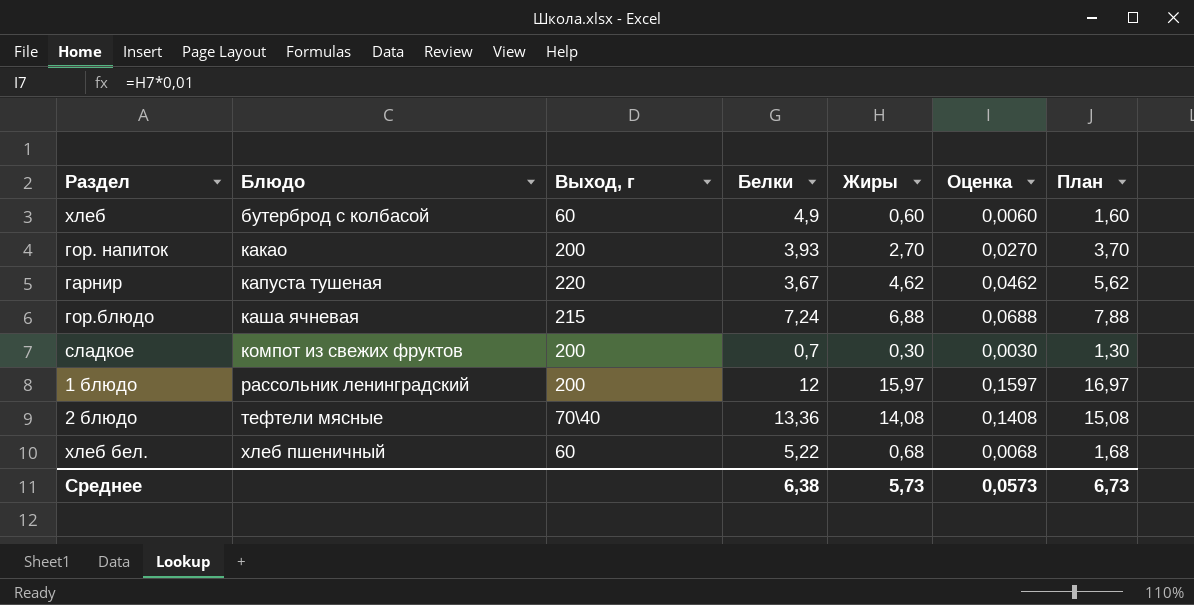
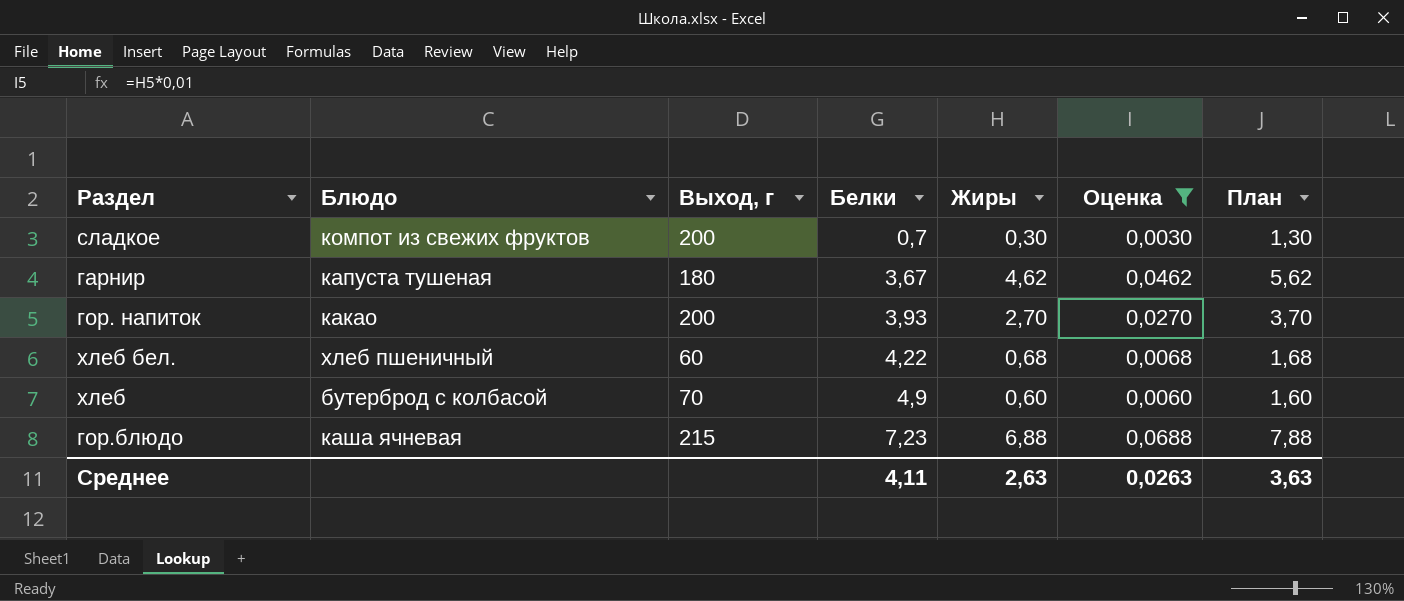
filter: none -> Оценка <= 0,0688
row order: Блюдо ascending -> Белки ascending
гарнир | Выход, г: 220 -> 180
хлеб бел. | Белки: 5,22 -> 4,22
хлеб | Выход, г: 60 -> 70
гор.блюдо | Белки: 7,24 -> 7,23
Среднее | Белки: 6,38 -> 4,11
Среднее | Жиры: 5,73 -> 2,63
Среднее | Оценка: 0,0573 -> 0,0263
Среднее | План: 6,73 -> 3,63

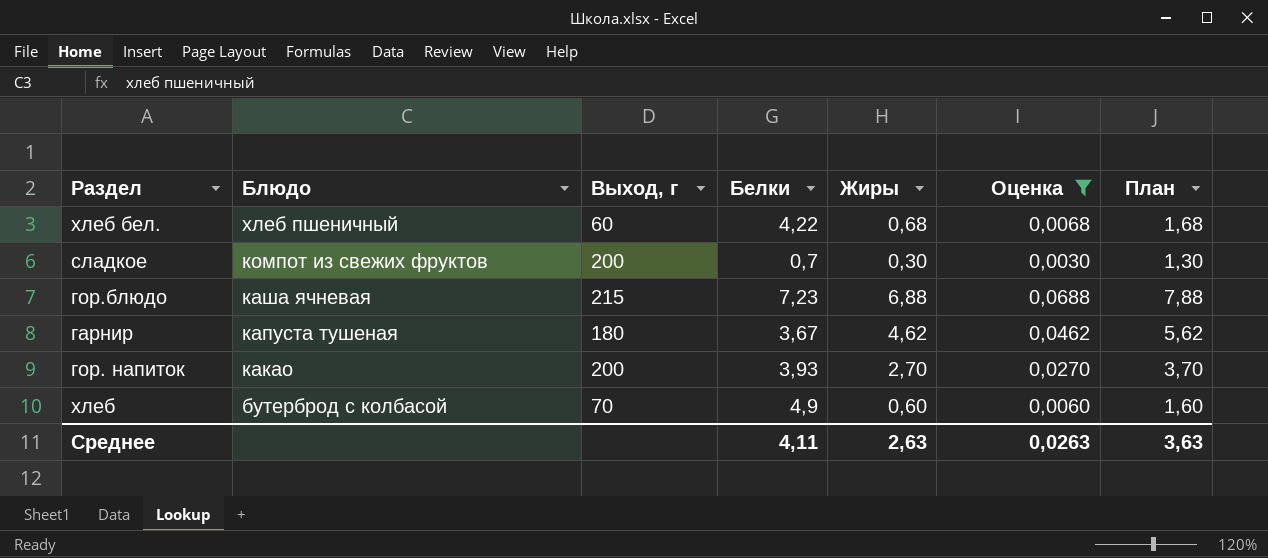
row order: Белки ascending -> Блюдо descending

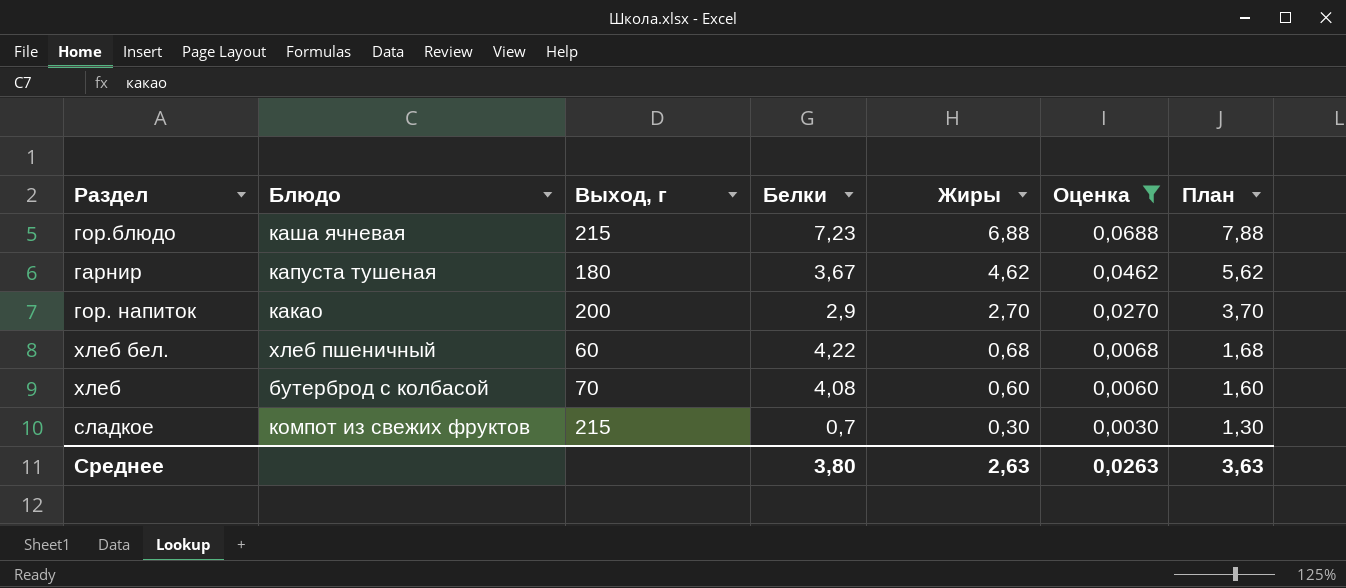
row order: Блюдо descending -> Жиры descending
гор. напиток | Белки: 3,93 -> 2,9
хлеб | Белки: 4,9 -> 4,08
сладкое | Выход, г: 200 -> 215
Среднее | Белки: 4,11 -> 3,80

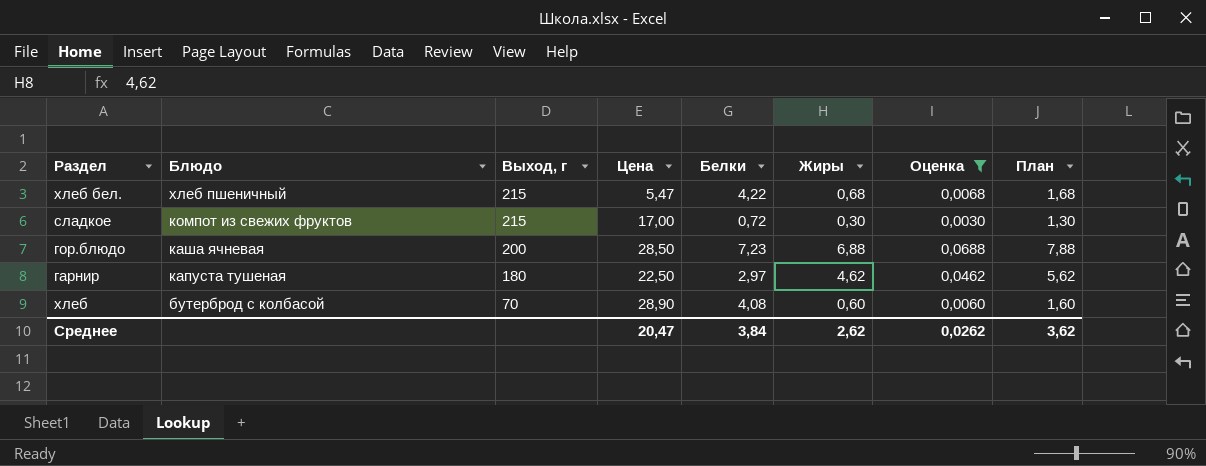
row order: Жиры descending -> Блюдо descending
column Цена | position: none -> 4
row гор. напиток: какао | 200 | 2,9 | 2,70 | 0,0270 | 3,70 -> none
хлеб бел. | Выход, г: 60 -> 215
сладкое | Белки: 0,7 -> 0,72
гор.блюдо | Выход, г: 215 -> 200
гарнир | Белки: 3,67 -> 2,97
Среднее | Белки: 3,80 -> 3,84
Среднее | Жиры: 2,63 -> 2,62
Среднее | Оценка: 0,0263 -> 0,0262
Среднее | План: 3,63 -> 3,62

